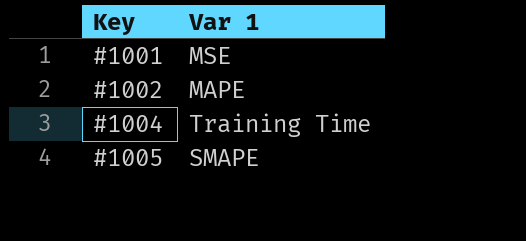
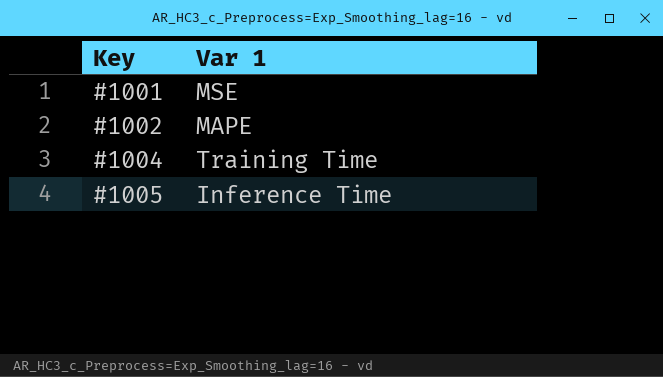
#1005 | Var 1: SMAPE -> Inference Time

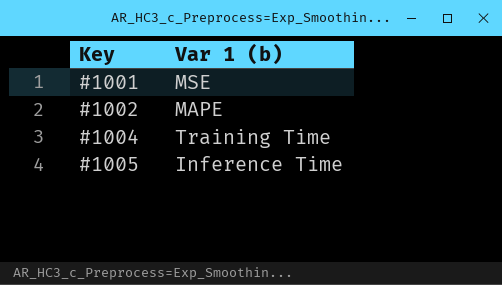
column name: Var 1 -> Var 1 (b)

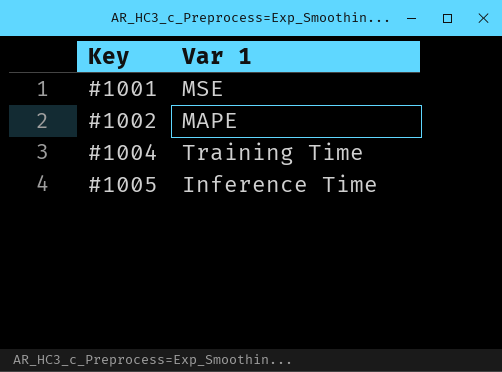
column name: Var 1 (b) -> Var 1

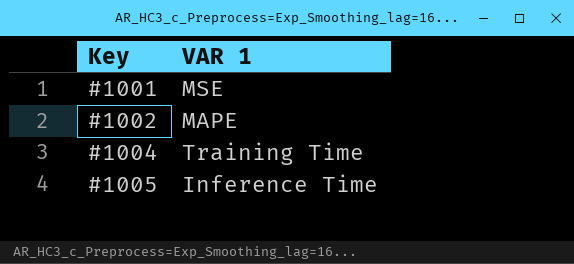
column name: Var 1 -> VAR 1

